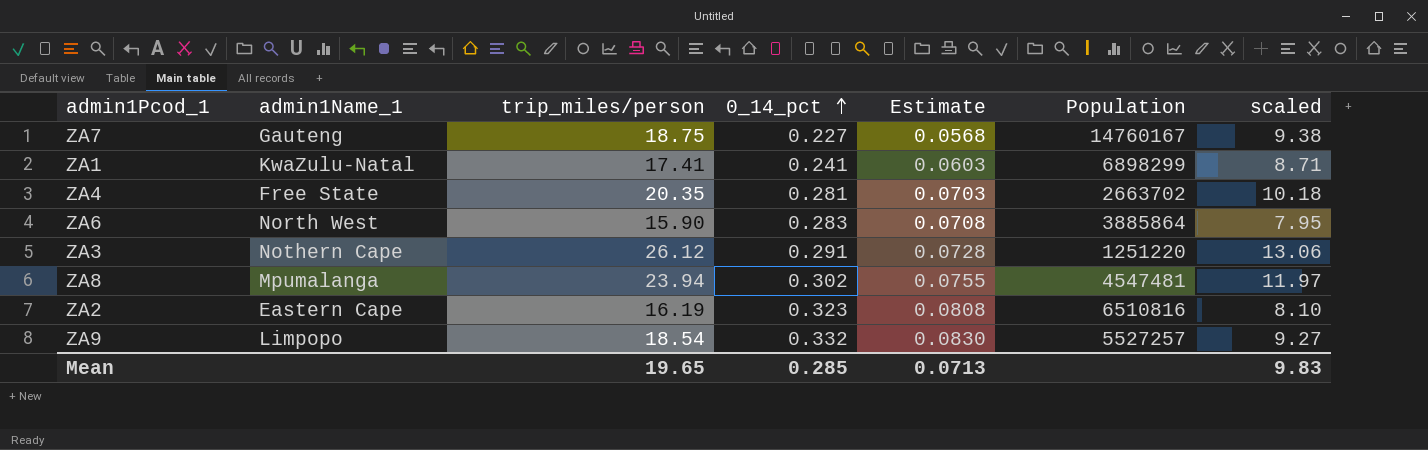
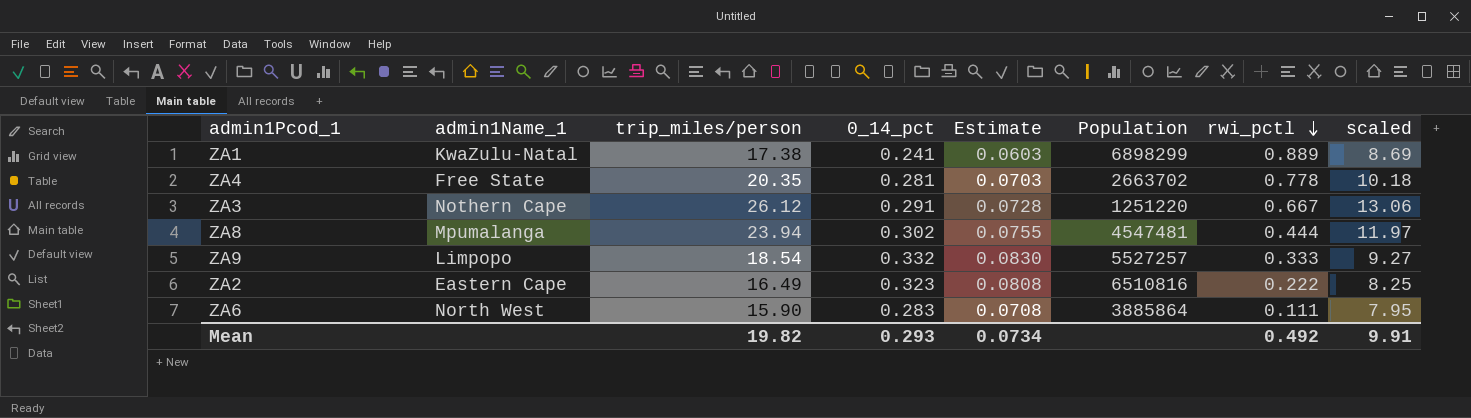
row order: 0_14_pct ascending -> rwi_pctl descending
column rwi_pctl | position: none -> 7
row ZA7: Gauteng | 18.75 | 0.227 | 0.0568 | 14760167 | 9.38 -> none
ZA1 | trip_miles/person: 17.41 -> 17.38
ZA1 | scaled: 8.71 -> 8.69
ZA2 | trip_miles/person: 16.19 -> 16.49
ZA2 | scaled: 8.10 -> 8.25
Mean | trip_miles/person: 19.65 -> 19.82
Mean | 0_14_pct: 0.285 -> 0.293
Mean | Estimate: 0.0713 -> 0.0734
Mean | scaled: 9.83 -> 9.91

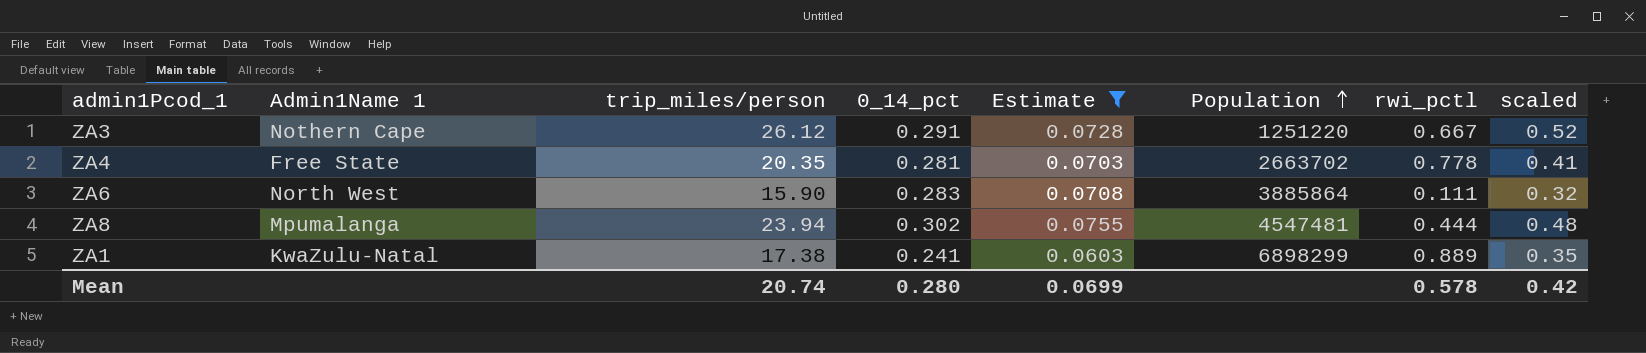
filter: none -> Estimate <= 0.0755
row order: rwi_pctl descending -> Population ascending
column name: admin1Name_1 -> Admin1Name 1
column scaled | formula: [trip_miles/person] * 0.5 -> [trip_miles/person] * 0.02
Mean | trip_miles/person: 19.82 -> 20.74
Mean | 0_14_pct: 0.293 -> 0.280
Mean | Estimate: 0.0734 -> 0.0699
Mean | rwi_pctl: 0.492 -> 0.578
Mean | scaled: 9.91 -> 0.42

